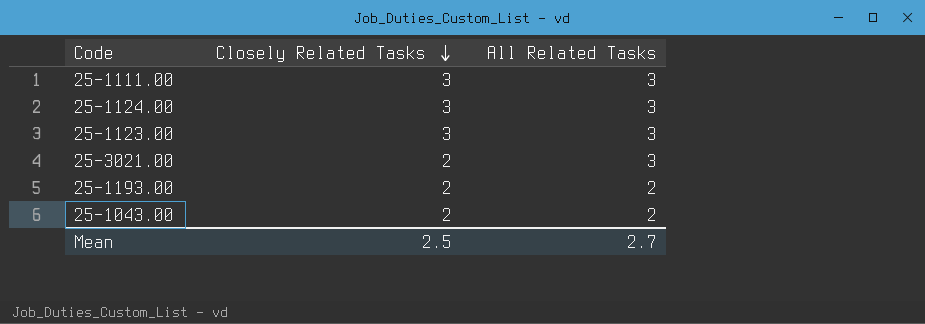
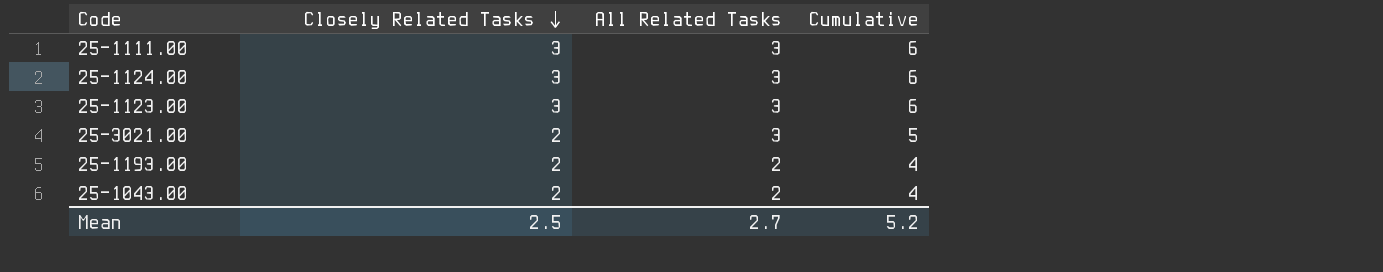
column Cumulative | formula: none -> [Closely Related Tasks] + [All Related Tasks]

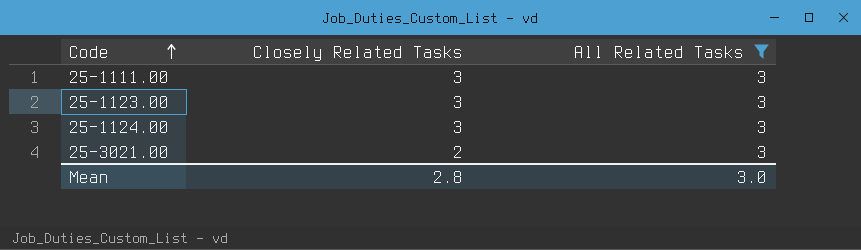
filter: none -> All Related Tasks = 3
row order: Closely Related Tasks descending -> Code ascending
column Cumulative | formula: [Closely Related Tasks] + [All Related Tasks] -> none
Mean | Closely Related Tasks: 2.5 -> 2.8
Mean | All Related Tasks: 2.7 -> 3.0

